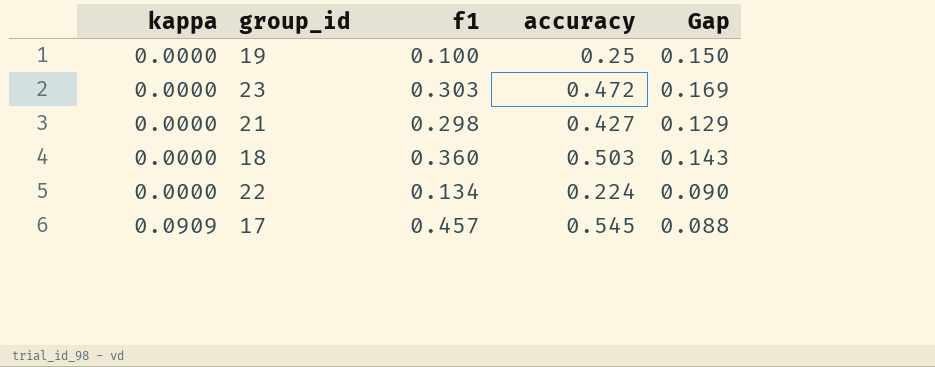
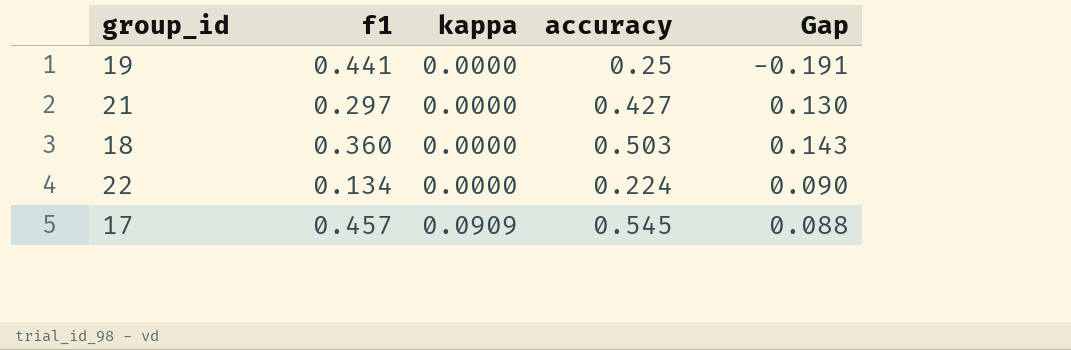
column kappa | position: 1 -> 3
row 23: 0.0000 | 0.303 | 0.472 | 0.169 -> none
19 | f1: 0.100 -> 0.441
19 | Gap: 0.150 -> -0.191
21 | f1: 0.298 -> 0.297
21 | Gap: 0.129 -> 0.130

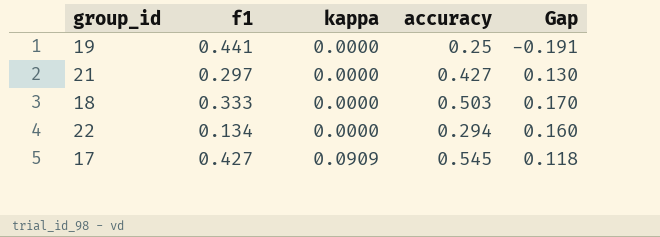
18 | f1: 0.360 -> 0.333
18 | Gap: 0.143 -> 0.170
22 | accuracy: 0.224 -> 0.294
22 | Gap: 0.090 -> 0.160
17 | f1: 0.457 -> 0.427
17 | Gap: 0.088 -> 0.118

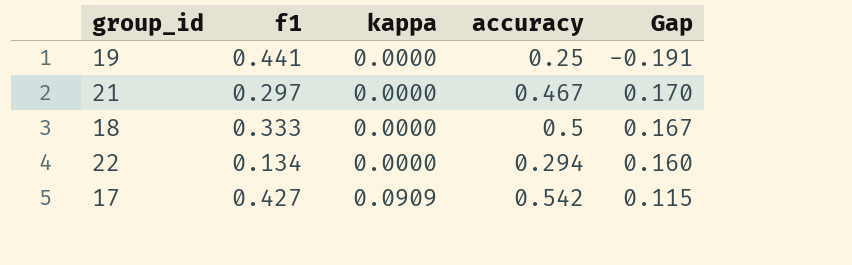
21 | accuracy: 0.427 -> 0.467
21 | Gap: 0.130 -> 0.170
18 | accuracy: 0.503 -> 0.5
18 | Gap: 0.170 -> 0.167
17 | accuracy: 0.545 -> 0.542
17 | Gap: 0.118 -> 0.115

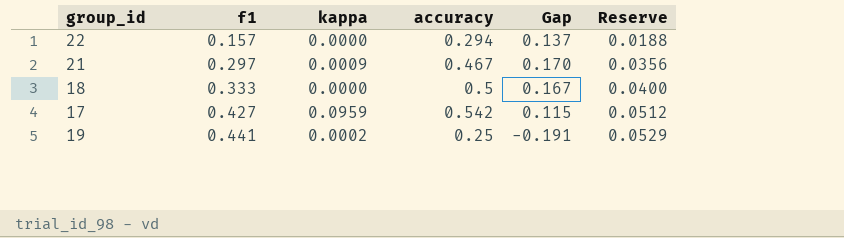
row order: kappa ascending -> f1 ascending
column Reserve | formula: none -> [f1] * 0.12
22 | f1: 0.134 -> 0.157
22 | Gap: 0.160 -> 0.137
21 | kappa: 0.0000 -> 0.0009
17 | kappa: 0.0909 -> 0.0959
19 | kappa: 0.0000 -> 0.0002

